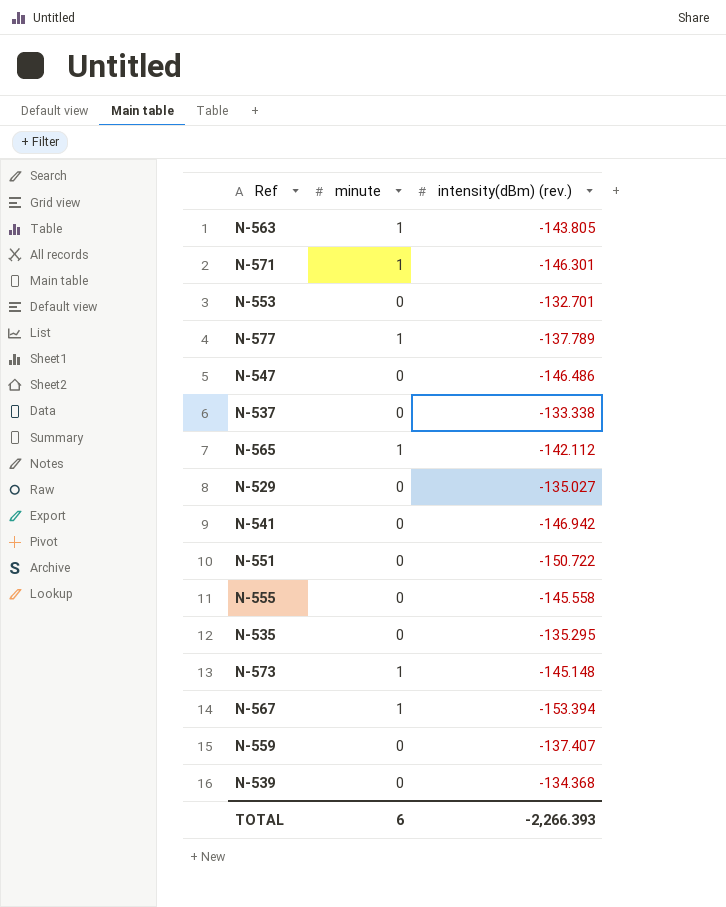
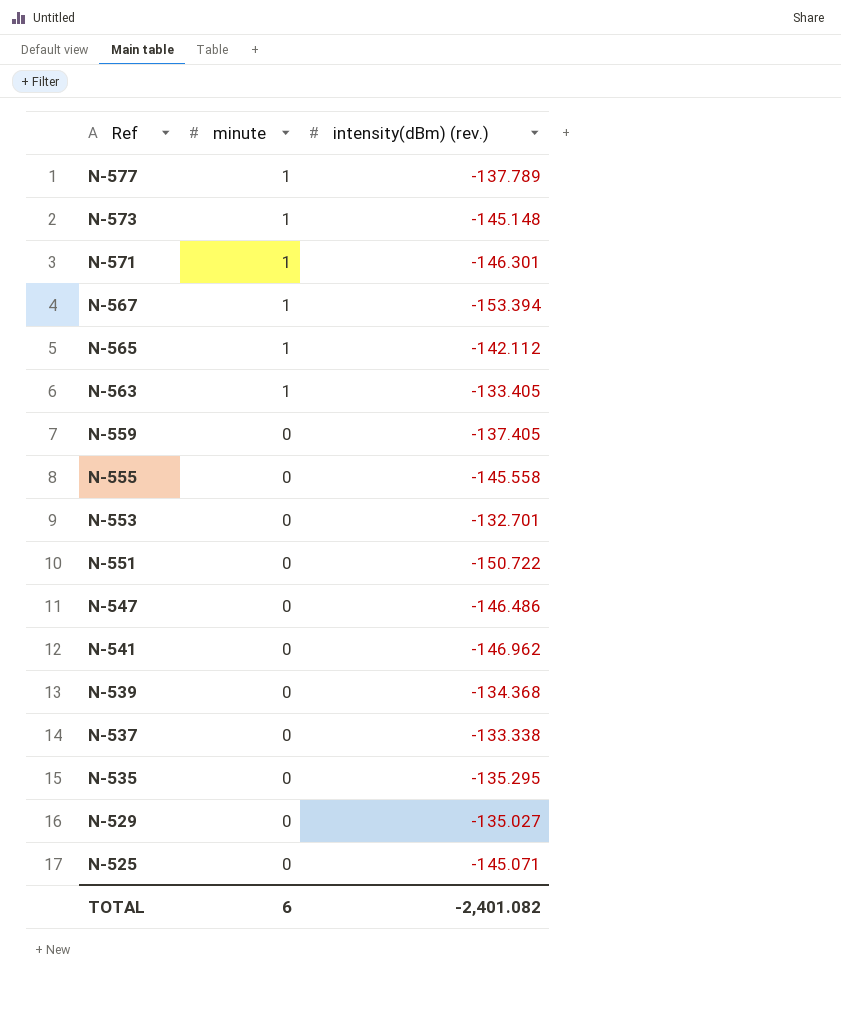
row order: none -> Ref descending
N-563 | intensity(dBm) (rev.): -143.805 -> -133.405
N-559 | intensity(dBm) (rev.): -137.407 -> -137.405
N-541 | intensity(dBm) (rev.): -146.942 -> -146.962
row N-525: none -> 0 | -145.071
TOTAL | intensity(dBm) (rev.): -2,266.393 -> -2,401.082

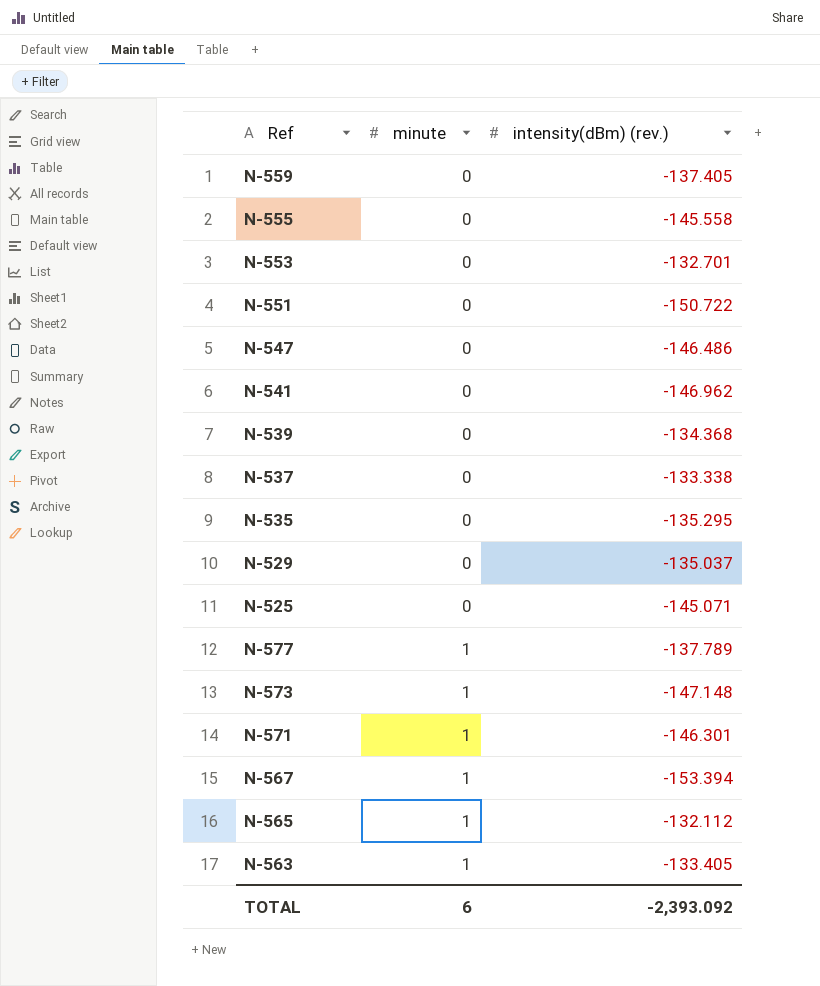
row order: Ref descending -> minute ascending
N-529 | intensity(dBm) (rev.): -135.027 -> -135.037
N-573 | intensity(dBm) (rev.): -145.148 -> -147.148
N-565 | intensity(dBm) (rev.): -142.112 -> -132.112
TOTAL | intensity(dBm) (rev.): -2,401.082 -> -2,393.092

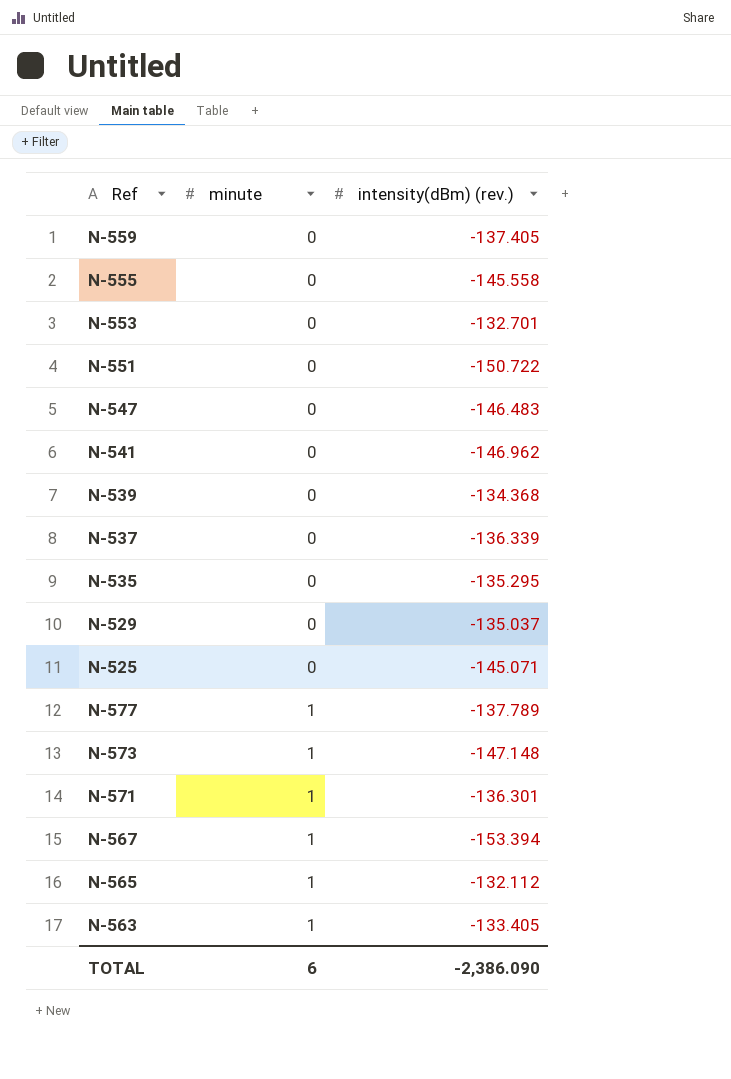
N-547 | intensity(dBm) (rev.): -146.486 -> -146.483
N-537 | intensity(dBm) (rev.): -133.338 -> -136.339
N-571 | intensity(dBm) (rev.): -146.301 -> -136.301
TOTAL | intensity(dBm) (rev.): -2,393.092 -> -2,386.090

